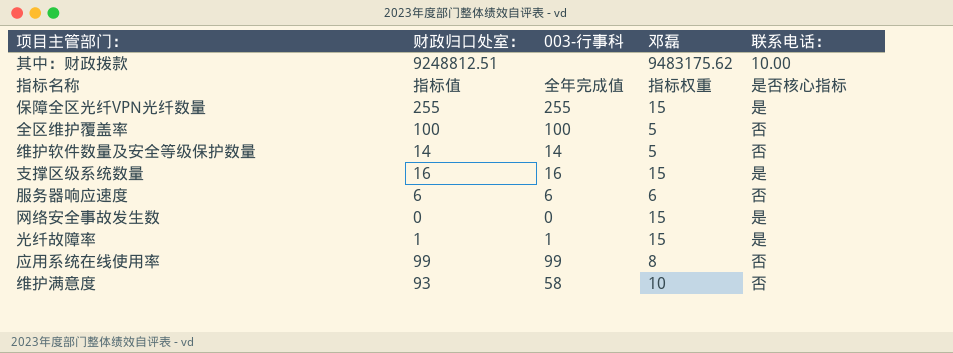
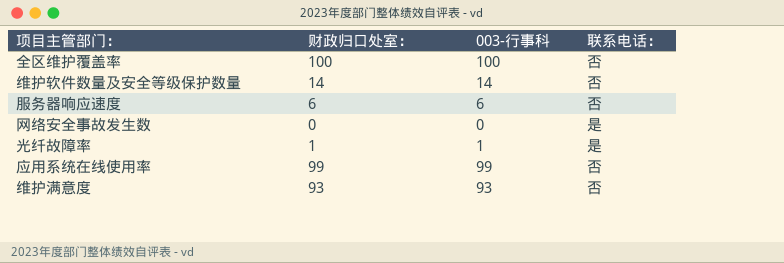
column 邓磊 | position: 4 -> none
row 其中：财政拨款: 9248812.51 | none | 9483175.62 | 10.00 -> none
row 指标名称: 指标值 | 全年完成值 | 指标权重 | 是否核心指标 -> none
row 保障全区光纤VPN光纤数量: 255 | 255 | 15 | 是 -> none
row 支撑区级系统数量: 16 | 16 | 15 | 是 -> none
维护满意度 | 003-行事科: 58 -> 93

